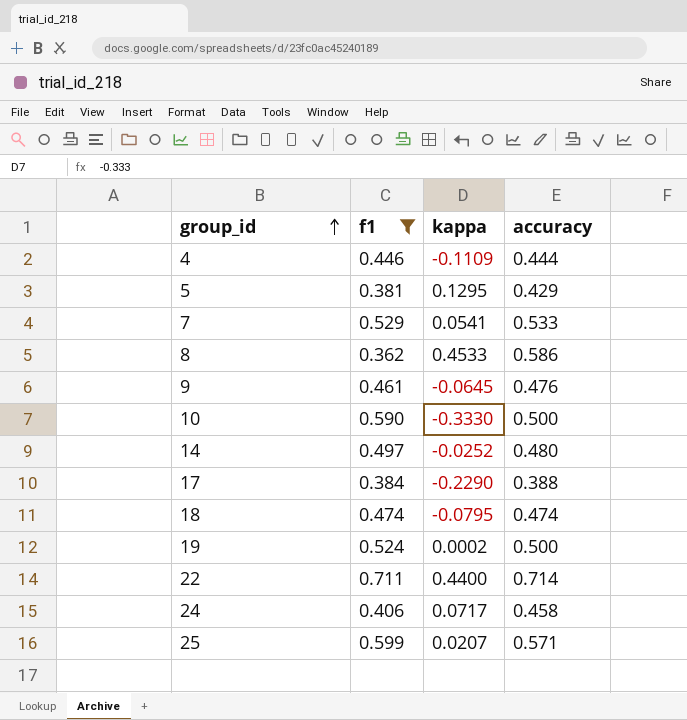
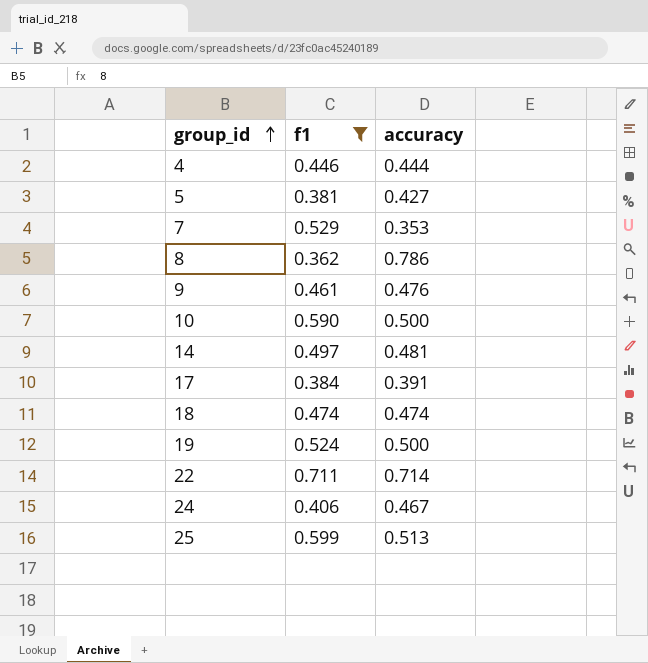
column kappa | position: 3 -> none
5 | accuracy: 0.429 -> 0.427
7 | accuracy: 0.533 -> 0.353
8 | accuracy: 0.586 -> 0.786
14 | accuracy: 0.480 -> 0.481
17 | accuracy: 0.388 -> 0.391
24 | accuracy: 0.458 -> 0.467
25 | accuracy: 0.571 -> 0.513

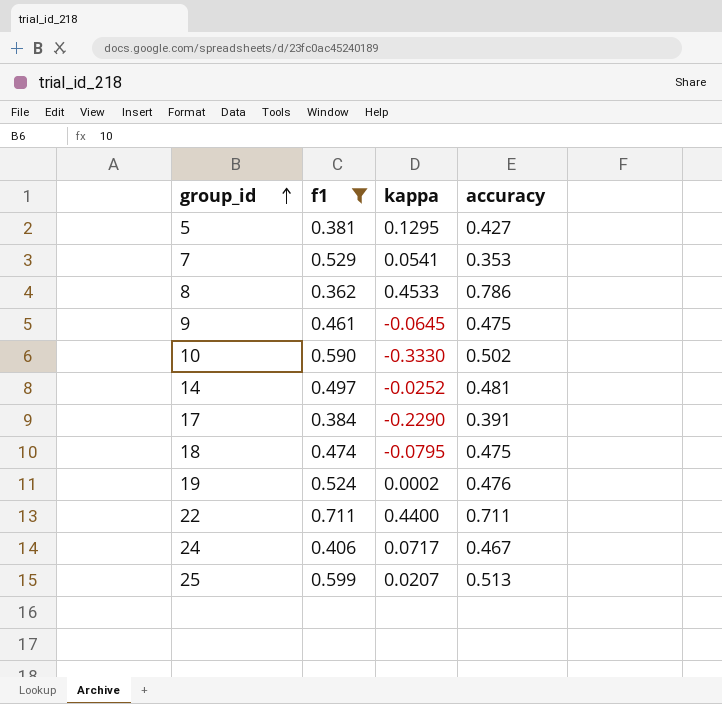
column kappa | position: none -> 3
row 4: 0.446 | 0.444 -> none
9 | accuracy: 0.476 -> 0.475
10 | accuracy: 0.500 -> 0.502
18 | accuracy: 0.474 -> 0.475
19 | accuracy: 0.500 -> 0.476
22 | accuracy: 0.714 -> 0.711

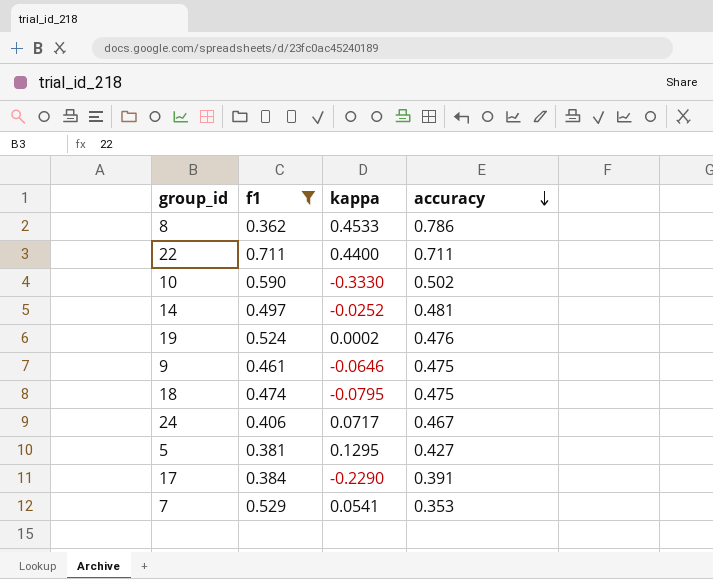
row order: group_id ascending -> accuracy descending
row 25: 0.599 | 0.0207 | 0.513 -> none
9 | kappa: -0.0645 -> -0.0646

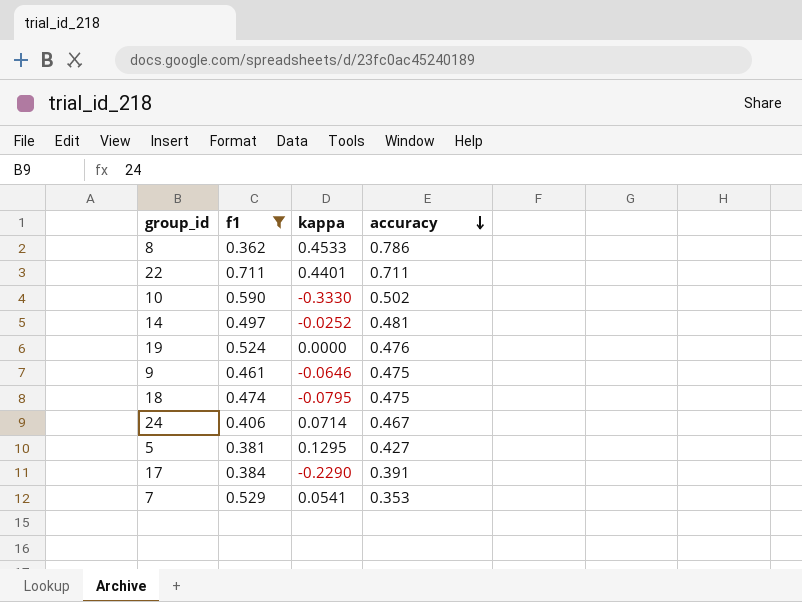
22 | kappa: 0.4400 -> 0.4401
19 | kappa: 0.0002 -> 0.0000
24 | kappa: 0.0717 -> 0.0714

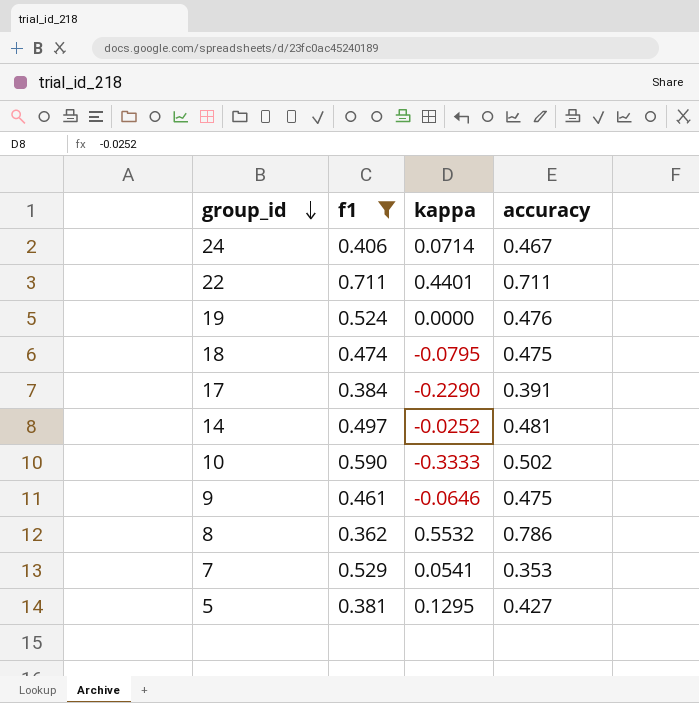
row order: accuracy descending -> group_id descending
10 | kappa: -0.3330 -> -0.3333
8 | kappa: 0.4533 -> 0.5532

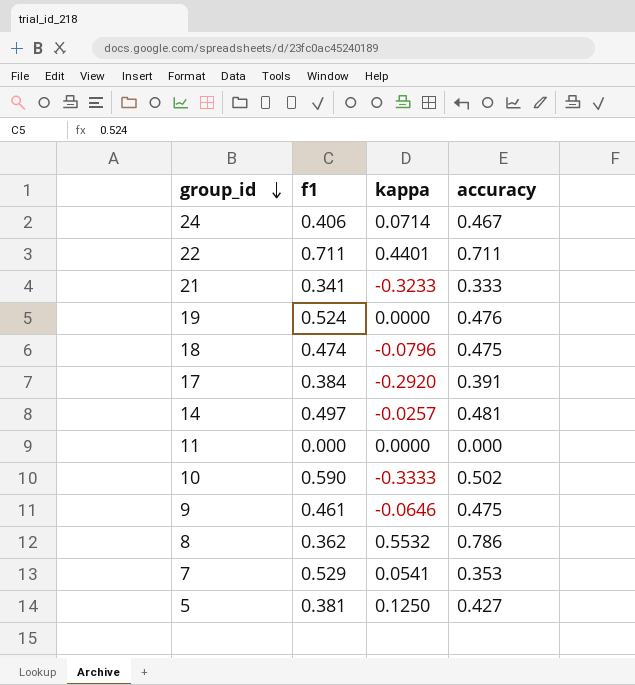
filter: f1 >= 0.362 -> none
18 | kappa: -0.0795 -> -0.0796
17 | kappa: -0.2290 -> -0.2920
14 | kappa: -0.0252 -> -0.0257
5 | kappa: 0.1295 -> 0.1250

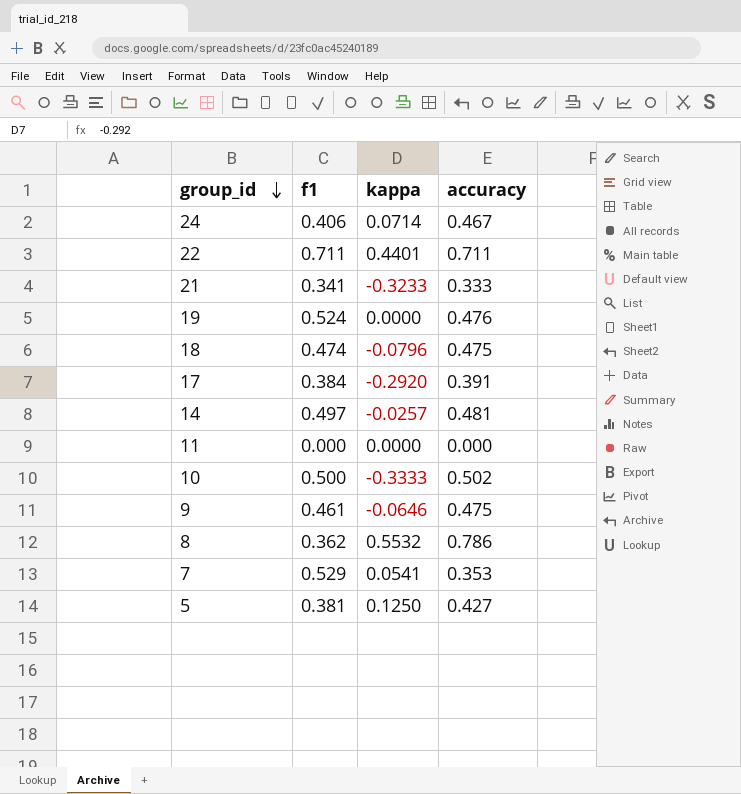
10 | f1: 0.590 -> 0.500

